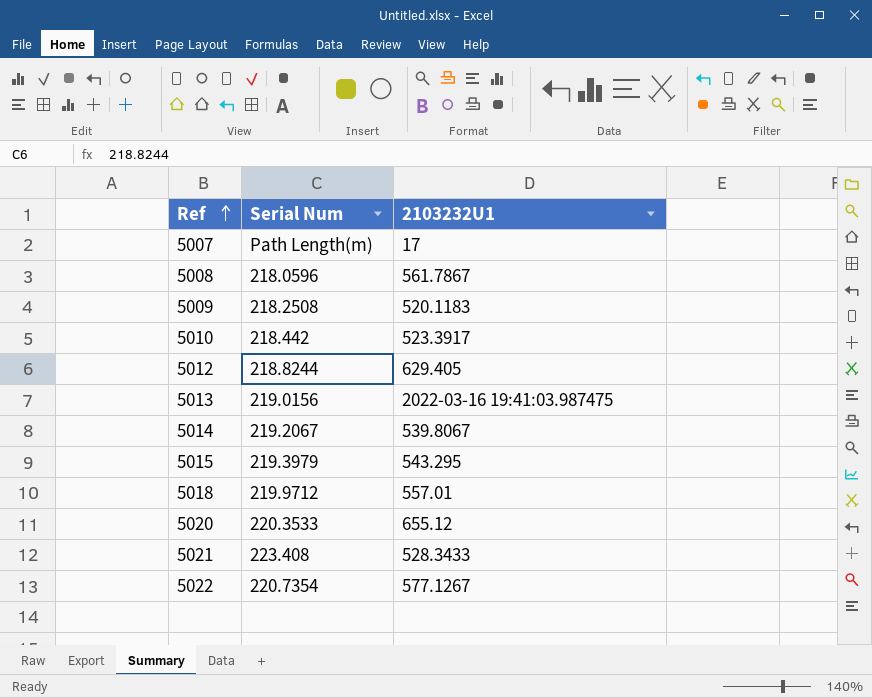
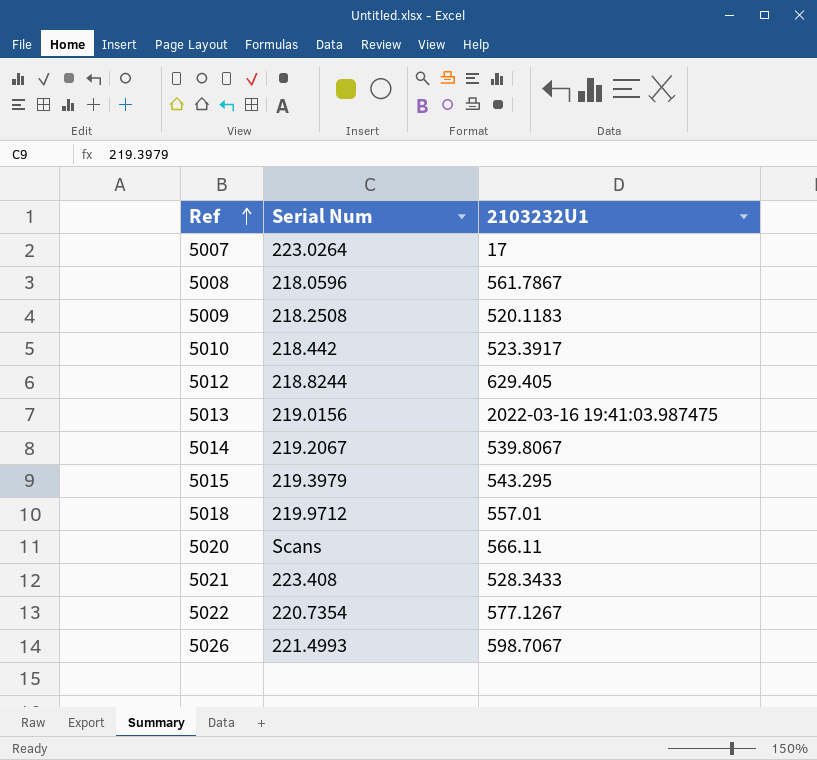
5007 | Serial Num: Path Length(m) -> 223.0264
5020 | Serial Num: 220.3533 -> Scans
5020 | 2103232U1: 655.12 -> 566.11
row 5026: none -> 221.4993 | 598.7067

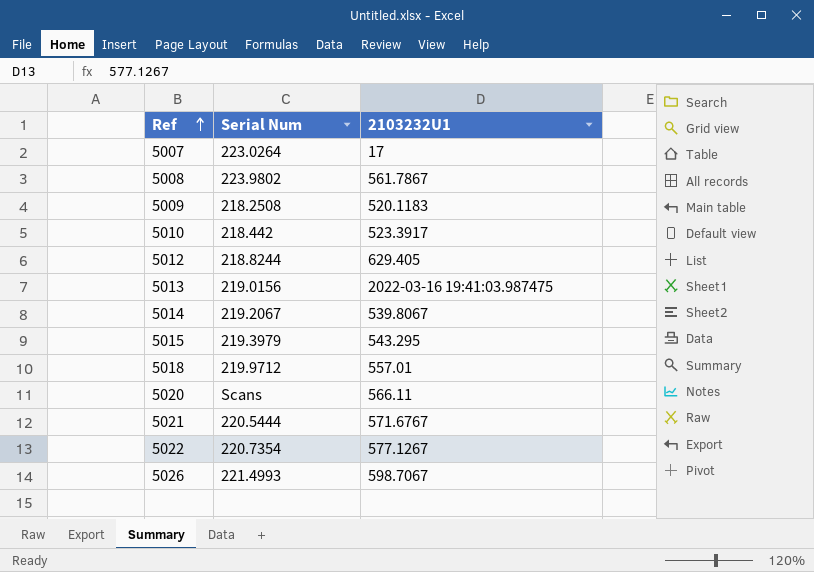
5008 | Serial Num: 218.0596 -> 223.9802
5021 | Serial Num: 223.408 -> 220.5444
5021 | 2103232U1: 528.3433 -> 571.6767

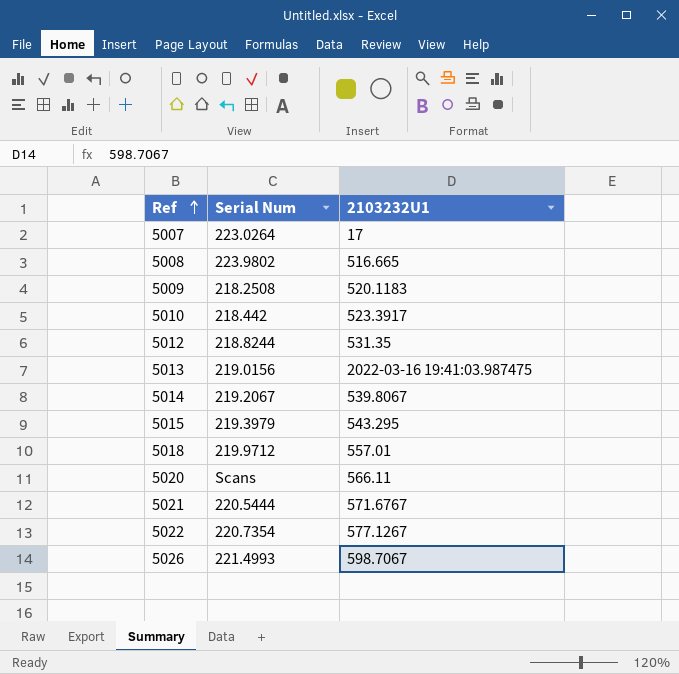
5008 | 2103232U1: 561.7867 -> 516.665
5012 | 2103232U1: 629.405 -> 531.35

